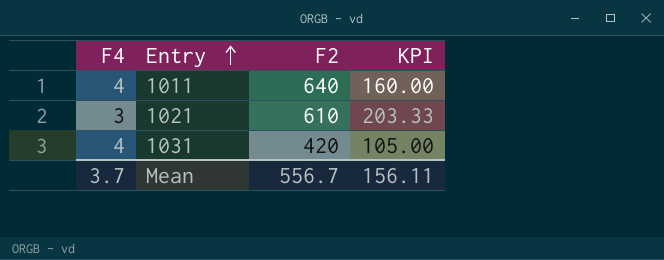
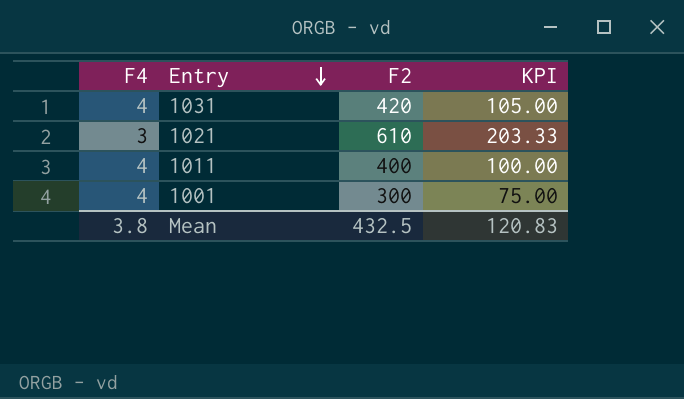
row order: Entry ascending -> Entry descending
1011 | F2: 640 -> 400
1011 | KPI: 160.00 -> 100.00
row 1001: none -> 4 | 300 | 75.00
Mean | F4: 3.7 -> 3.8
Mean | F2: 556.7 -> 432.5
Mean | KPI: 156.11 -> 120.83

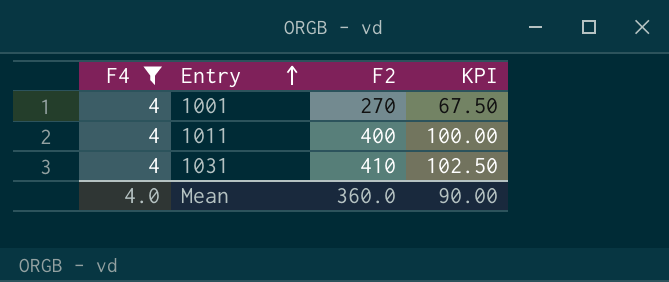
filter: none -> F4 = 4
row order: Entry descending -> Entry ascending
1001 | F2: 300 -> 270
1001 | KPI: 75.00 -> 67.50
1031 | F2: 420 -> 410
1031 | KPI: 105.00 -> 102.50
Mean | F4: 3.8 -> 4.0
Mean | F2: 432.5 -> 360.0
Mean | KPI: 120.83 -> 90.00

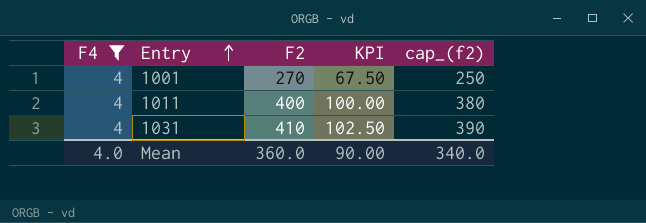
column cap_(f2) | formula: none -> [F2] - 20

